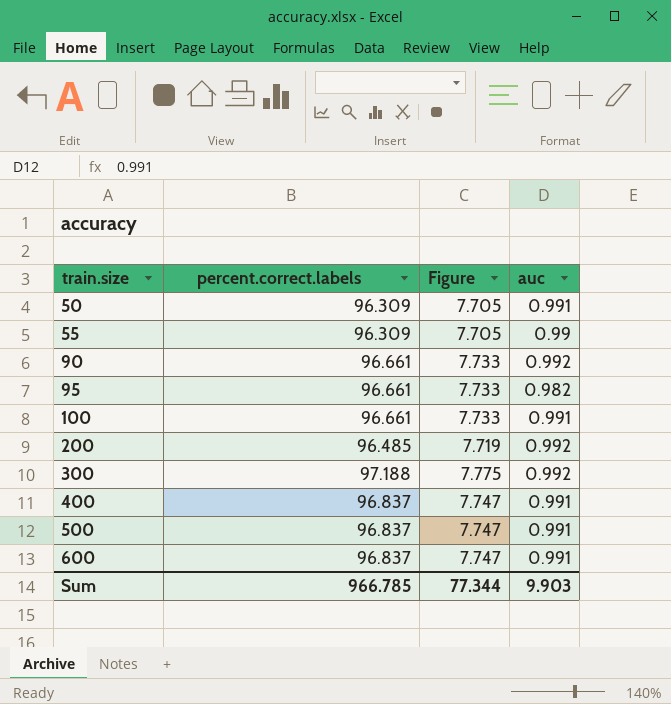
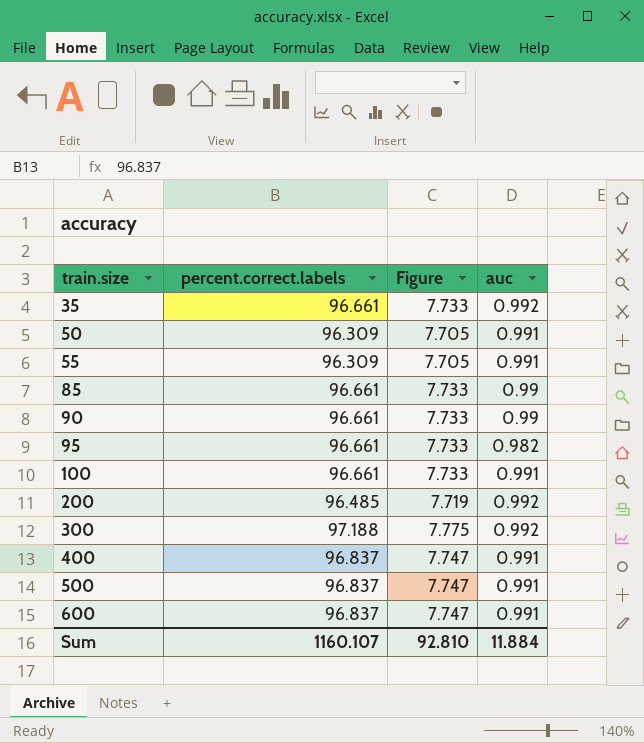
row 35: none -> 96.661 | 7.733 | 0.992
55 | auc: 0.99 -> 0.991
row 85: none -> 96.661 | 7.733 | 0.99
90 | auc: 0.992 -> 0.99
Sum | percent.correct.labels: 966.785 -> 1160.107
Sum | Figure: 77.344 -> 92.810
Sum | auc: 9.903 -> 11.884

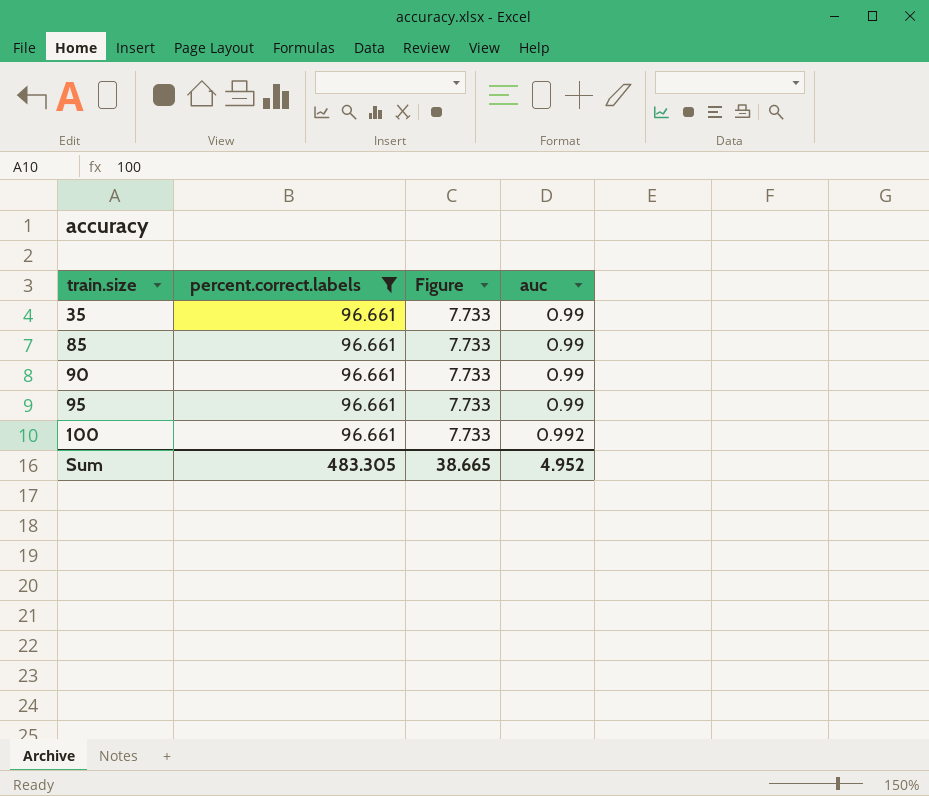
filter: none -> percent.correct.labels = 96.661
35 | auc: 0.992 -> 0.99
95 | auc: 0.982 -> 0.99
100 | auc: 0.991 -> 0.992
Sum | percent.correct.labels: 1160.107 -> 483.305
Sum | Figure: 92.810 -> 38.665
Sum | auc: 11.884 -> 4.952

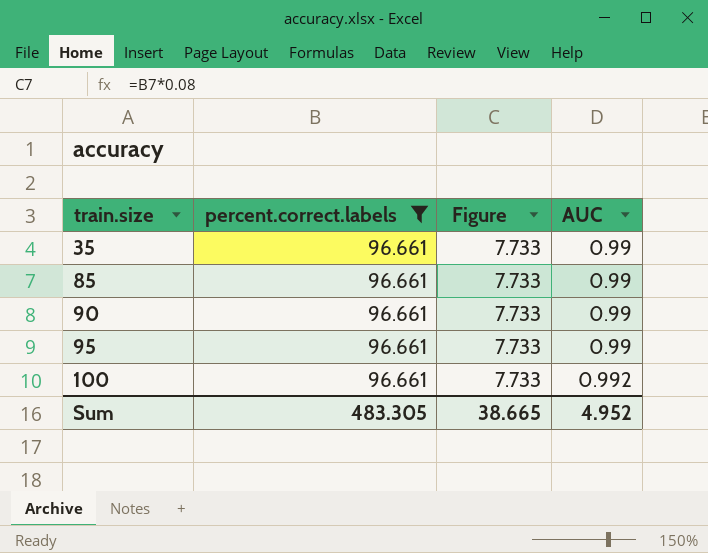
column name: auc -> AUC

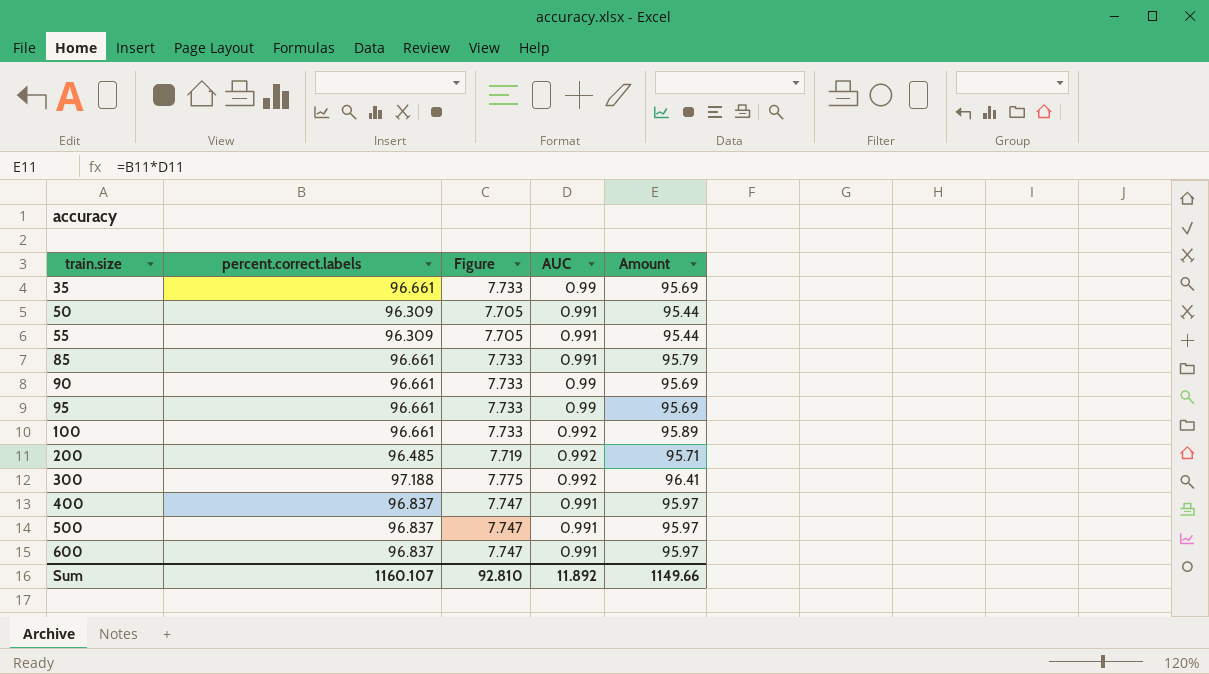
filter: percent.correct.labels = 96.661 -> none
column Amount | formula: none -> [percent.correct.labels] * [AUC]
85 | AUC: 0.99 -> 0.991
Sum | percent.correct.labels: 483.305 -> 1160.107
Sum | Figure: 38.665 -> 92.810
Sum | AUC: 4.952 -> 11.892

